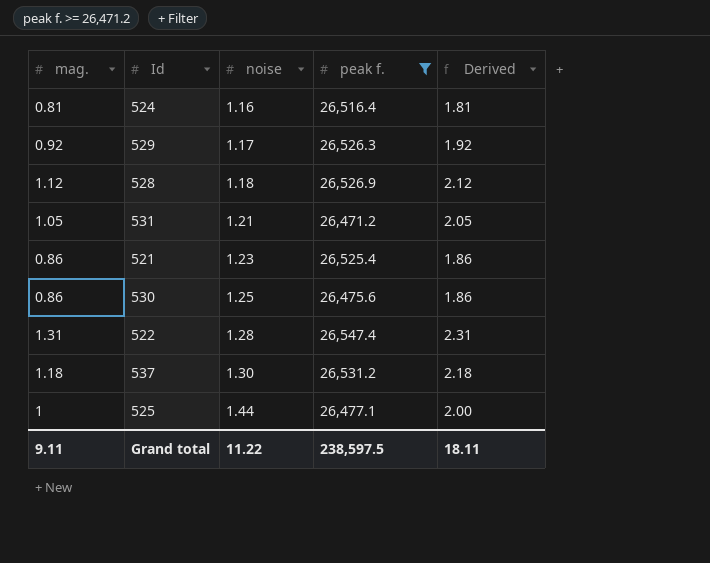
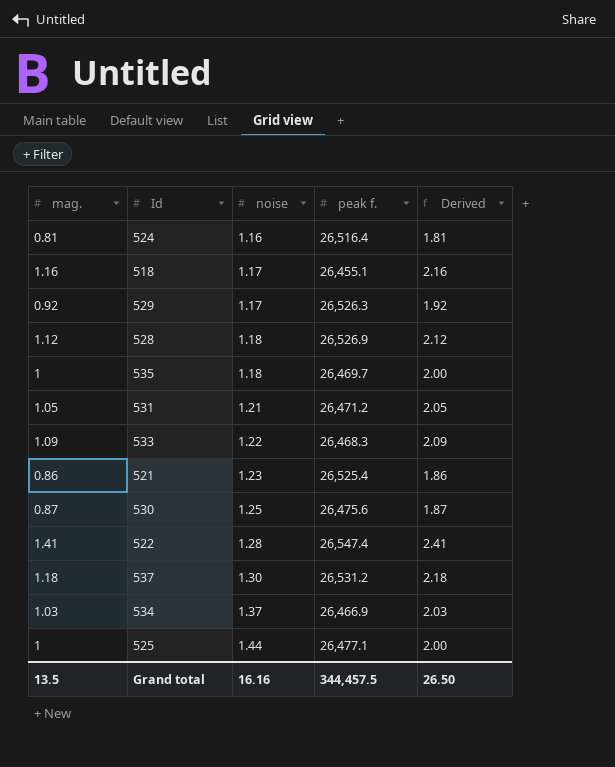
filter: peak f. >= 26,471.2 -> none
530 | mag.: 0.86 -> 0.87
530 | Derived: 1.86 -> 1.87
522 | mag.: 1.31 -> 1.41
522 | Derived: 2.31 -> 2.41
Grand total | mag.: 9.11 -> 13.5
Grand total | noise: 11.22 -> 16.16
Grand total | peak f.: 238,597.5 -> 344,457.5
Grand total | Derived: 18.11 -> 26.50

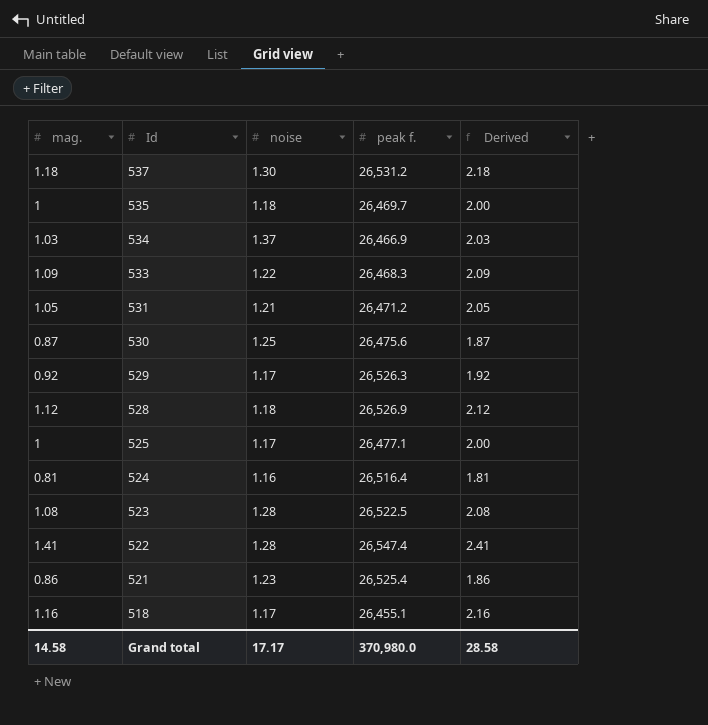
row order: noise ascending -> Id descending
525 | noise: 1.44 -> 1.17
row 523: none -> 1.08 | 1.28 | 26,522.5 | 2.08
Grand total | mag.: 13.5 -> 14.58
Grand total | noise: 16.16 -> 17.17
Grand total | peak f.: 344,457.5 -> 370,980.0
Grand total | Derived: 26.50 -> 28.58

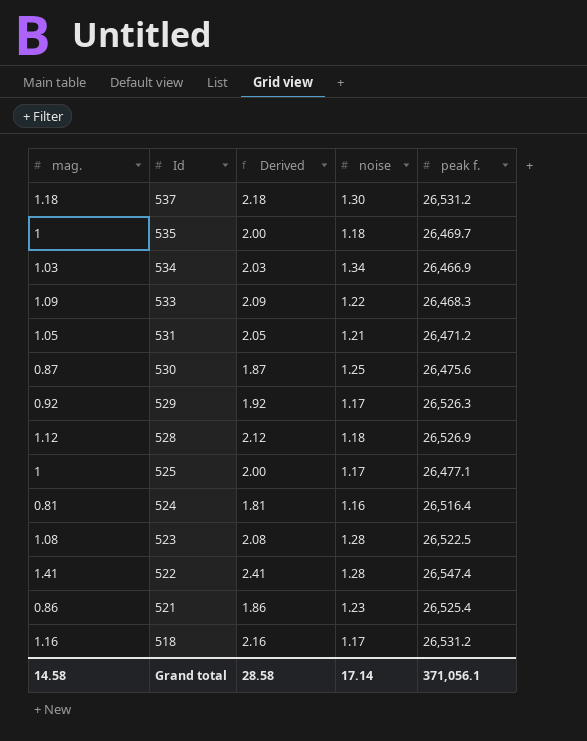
column Derived | position: 5 -> 3
534 | noise: 1.37 -> 1.34
518 | peak f.: 26,455.1 -> 26,531.2
Grand total | noise: 17.17 -> 17.14
Grand total | peak f.: 370,980.0 -> 371,056.1

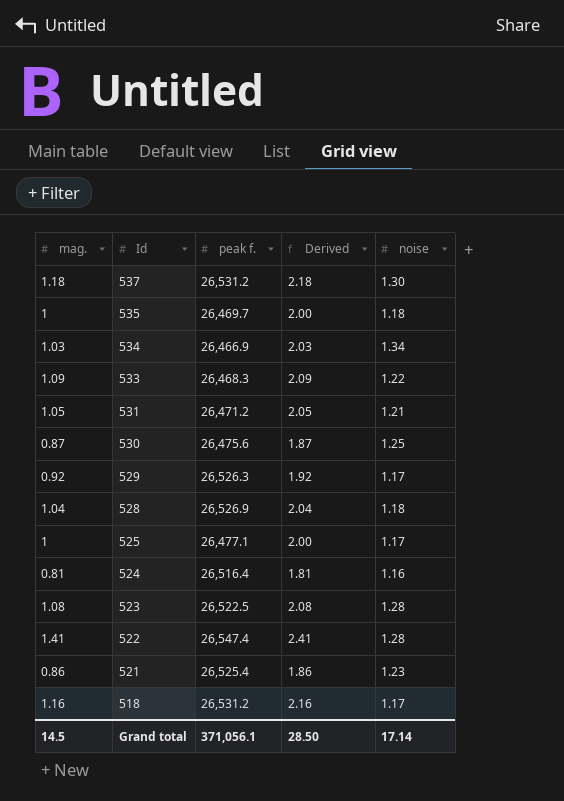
column peak f. | position: 5 -> 3
528 | mag.: 1.12 -> 1.04
528 | Derived: 2.12 -> 2.04
Grand total | mag.: 14.58 -> 14.5
Grand total | Derived: 28.58 -> 28.50

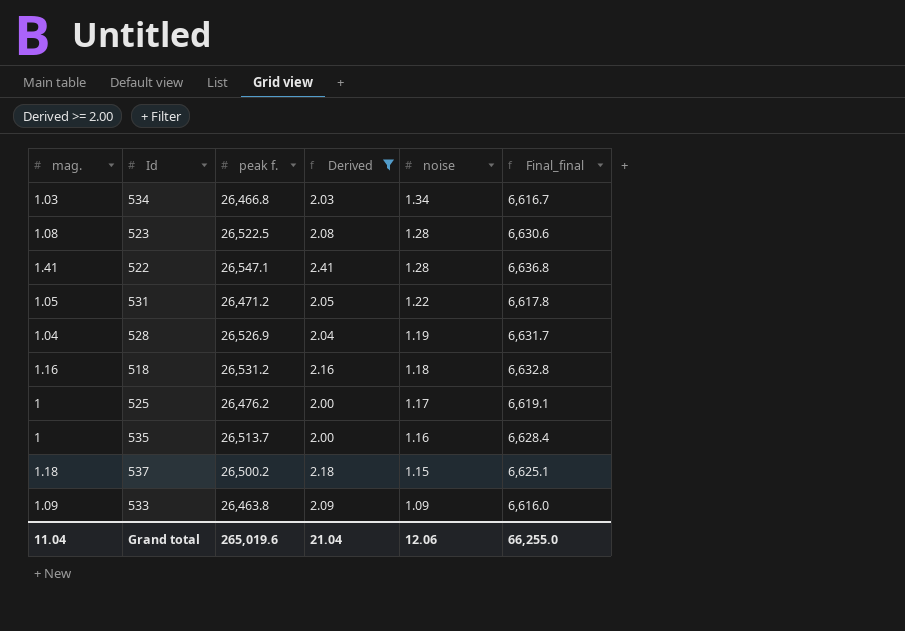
filter: none -> Derived >= 2.00
row order: Id descending -> noise descending
column Final_final | formula: none -> [peak f.] * 0.25
534 | peak f.: 26,466.9 -> 26,466.8
522 | peak f.: 26,547.4 -> 26,547.1
531 | noise: 1.21 -> 1.22
528 | noise: 1.18 -> 1.19
518 | noise: 1.17 -> 1.18
525 | peak f.: 26,477.1 -> 26,476.2
535 | peak f.: 26,469.7 -> 26,513.7
535 | noise: 1.18 -> 1.16
537 | peak f.: 26,531.2 -> 26,500.2
537 | noise: 1.30 -> 1.15
533 | peak f.: 26,468.3 -> 26,463.8
533 | noise: 1.22 -> 1.09
Grand total | mag.: 14.5 -> 11.04
Grand total | peak f.: 371,056.1 -> 265,019.6
Grand total | Derived: 28.50 -> 21.04
Grand total | noise: 17.14 -> 12.06

